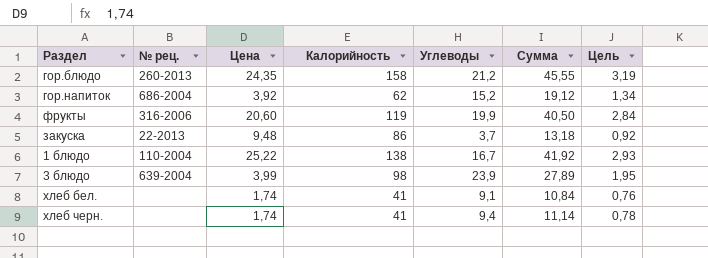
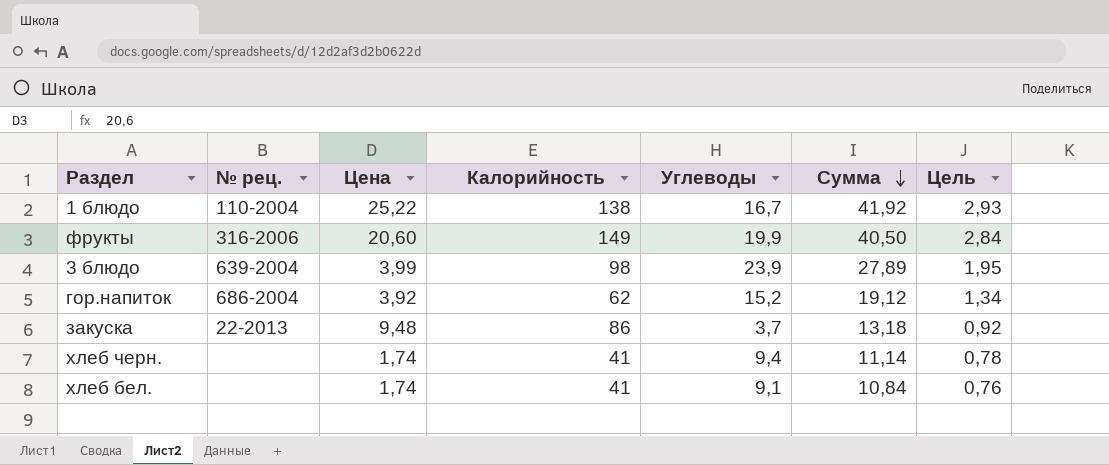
row order: none -> Сумма descending
row гор.блюдо: 260-2013 | 24,35 | 158 | 21,2 | 45,55 | 3,19 -> none
фрукты | Калорийность: 119 -> 149

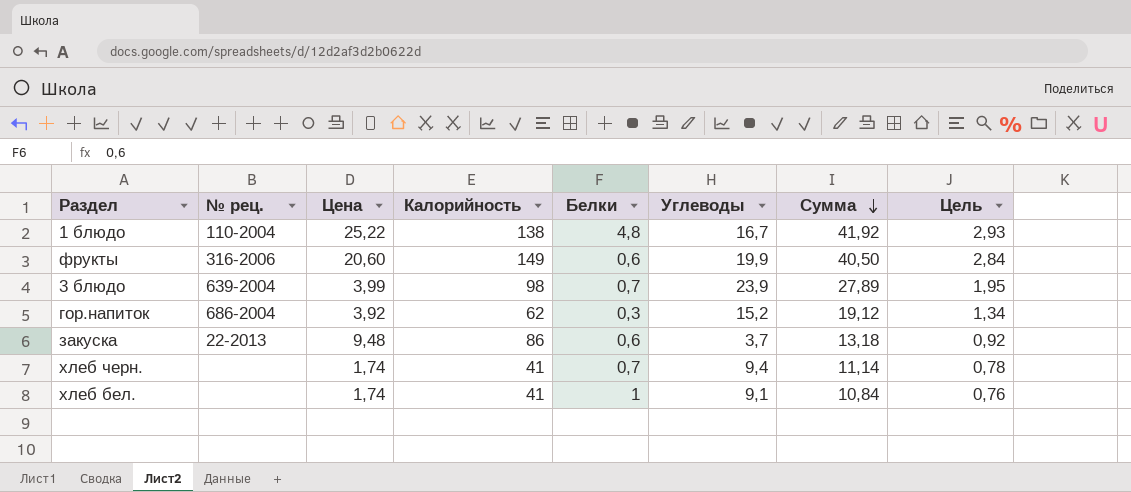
column Белки | position: none -> 5

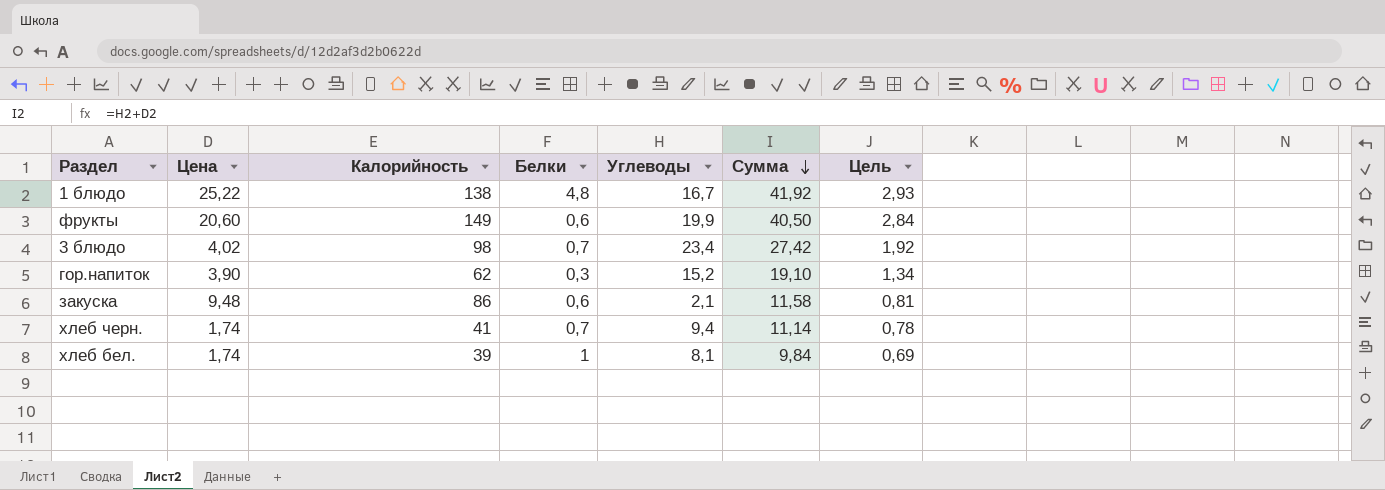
column № рец. | position: 2 -> none
3 блюдо | Цена: 3,99 -> 4,02
3 блюдо | Углеводы: 23,9 -> 23,4
3 блюдо | Сумма: 27,89 -> 27,42
3 блюдо | Цель: 1,95 -> 1,92
гор.напиток | Цена: 3,92 -> 3,90
гор.напиток | Сумма: 19,12 -> 19,10
закуска | Углеводы: 3,7 -> 2,1
закуска | Сумма: 13,18 -> 11,58
закуска | Цель: 0,92 -> 0,81
хлеб бел. | Калорийность: 41 -> 39
хлеб бел. | Углеводы: 9,1 -> 8,1
хлеб бел. | Сумма: 10,84 -> 9,84
хлеб бел. | Цель: 0,76 -> 0,69

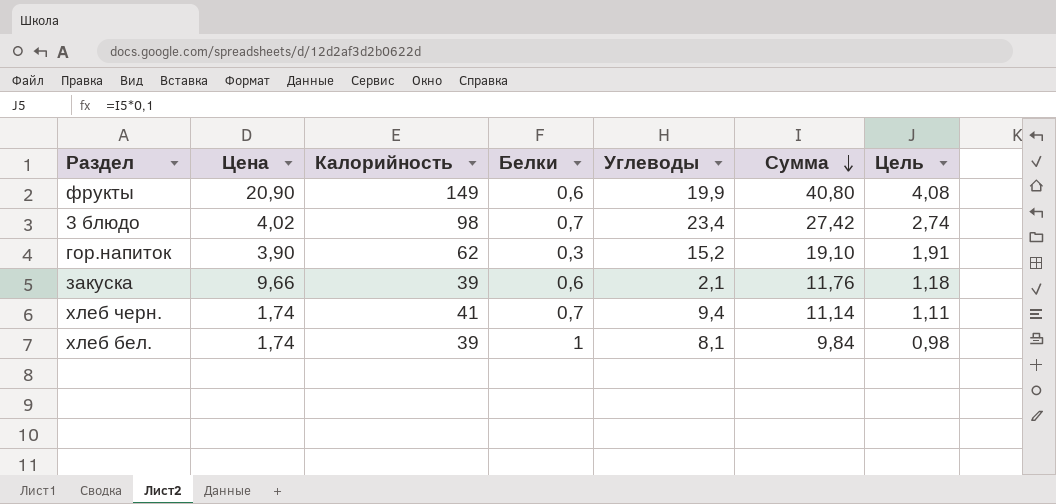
column Цель | formula: [Сумма] * 0,07 -> [Сумма] * 0,1
row 1 блюдо: 25,22 | 138 | 4,8 | 16,7 | 41,92 | 2,93 -> none
фрукты | Цена: 20,60 -> 20,90
фрукты | Сумма: 40,50 -> 40,80
закуска | Цена: 9,48 -> 9,66
закуска | Калорийность: 86 -> 39
закуска | Сумма: 11,58 -> 11,76

